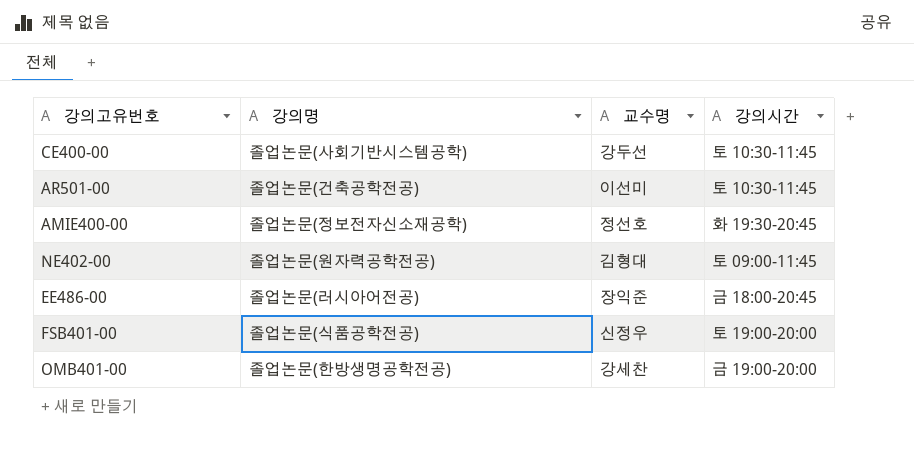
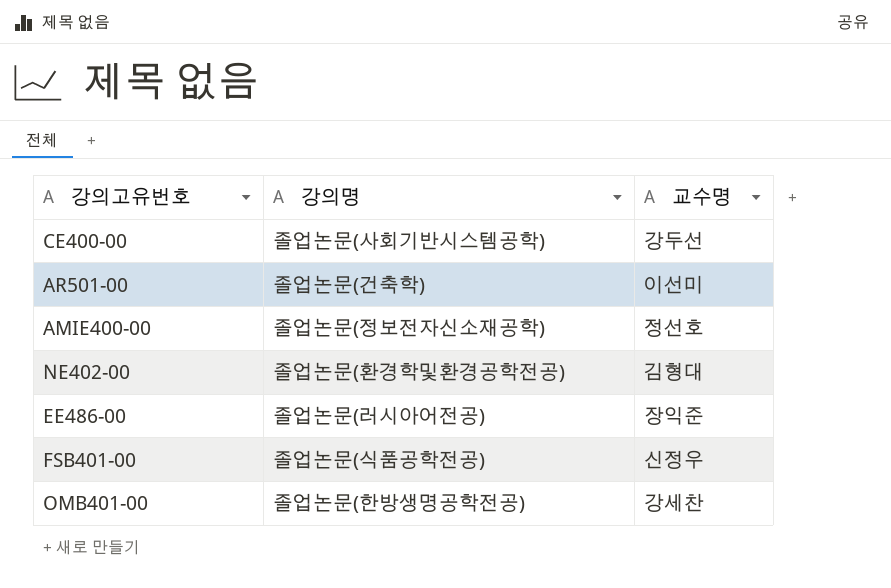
column 강의시간 | position: 4 -> none
AR501-00 | 강의명: 졸업논문(건축공학전공) -> 졸업논문(건축학)
NE402-00 | 강의명: 졸업논문(원자력공학전공) -> 졸업논문(환경학및환경공학전공)

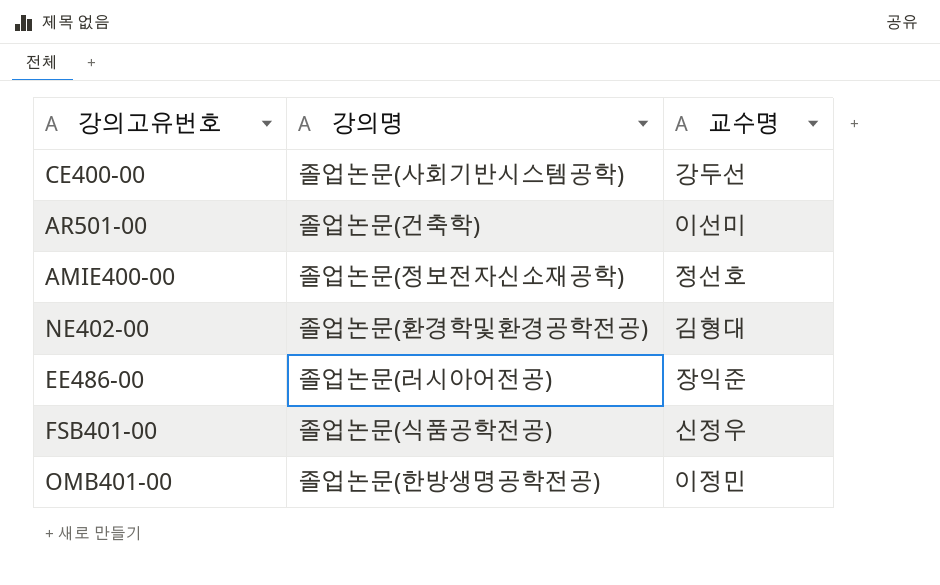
OMB401-00 | 교수명: 강세찬 -> 이정민

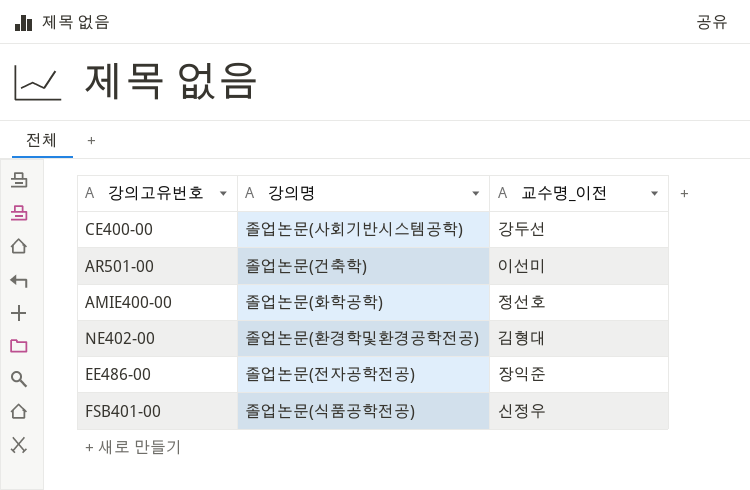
column name: 교수명 -> 교수명_이전
row OMB401-00: 졸업논문(한방생명공학전공) | 이정민 -> none
AMIE400-00 | 강의명: 졸업논문(정보전자신소재공학) -> 졸업논문(화학공학)
EE486-00 | 강의명: 졸업논문(러시아어전공) -> 졸업논문(전자공학전공)

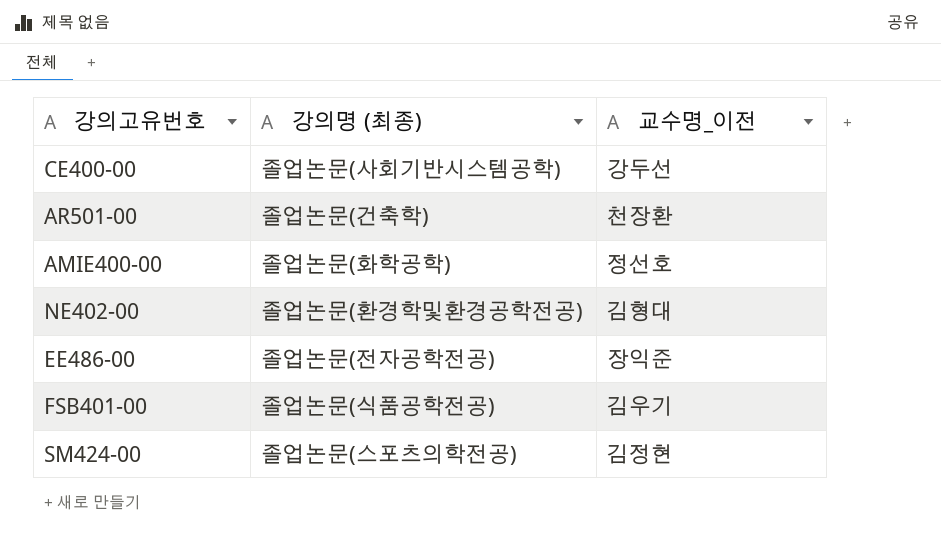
column name: 강의명 -> 강의명 (최종)
AR501-00 | 교수명_이전: 이선미 -> 천장환
FSB401-00 | 교수명_이전: 신정우 -> 김우기
row SM424-00: none -> 졸업논문(스포츠의학전공) | 김정현

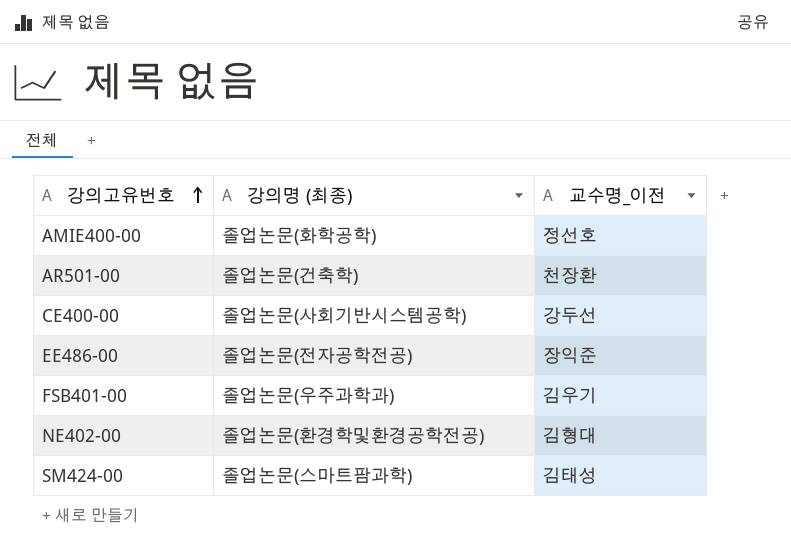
row order: none -> 강의고유번호 ascending
FSB401-00 | 강의명 (최종): 졸업논문(식품공학전공) -> 졸업논문(우주과학과)
SM424-00 | 강의명 (최종): 졸업논문(스포츠의학전공) -> 졸업논문(스마트팜과학)
SM424-00 | 교수명_이전: 김정현 -> 김태성

